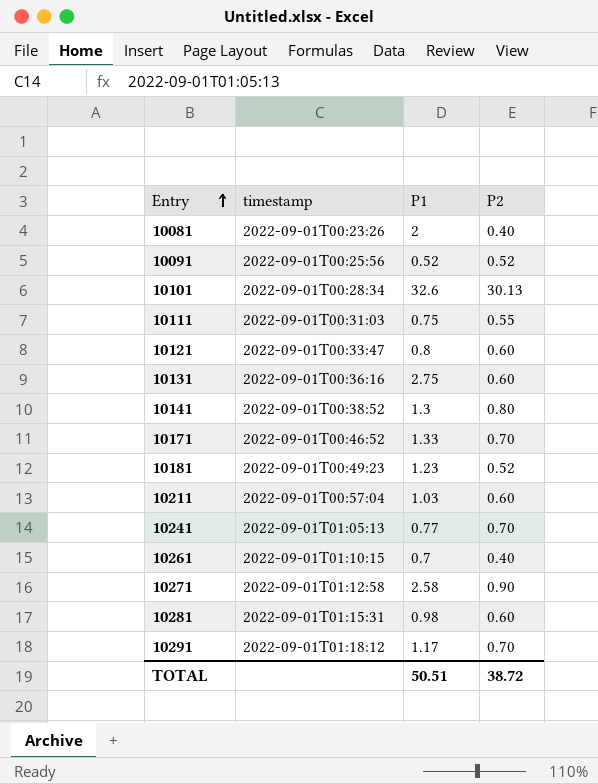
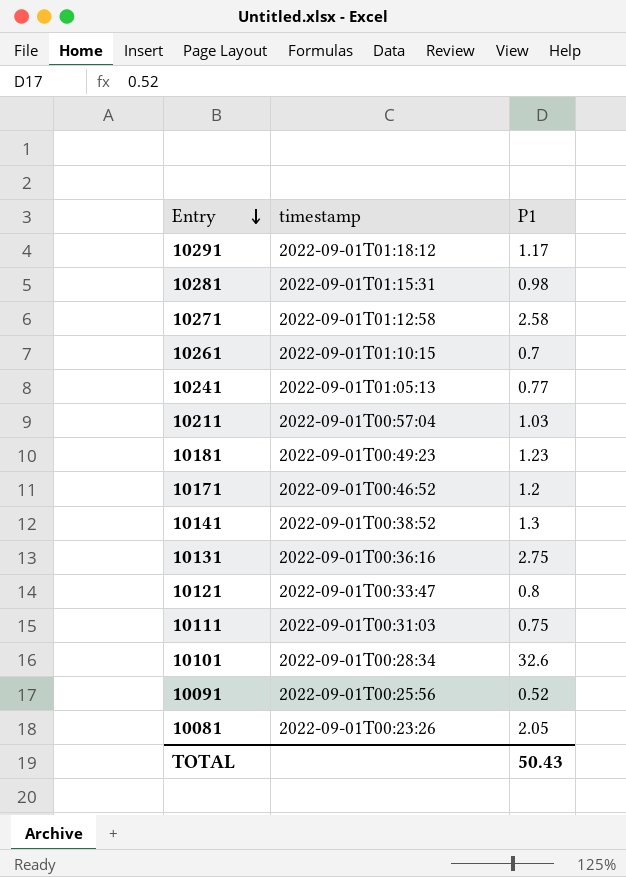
row order: Entry ascending -> Entry descending
column P2 | position: 4 -> none
10171 | P1: 1.33 -> 1.2
10081 | P1: 2 -> 2.05
TOTAL | P1: 50.51 -> 50.43

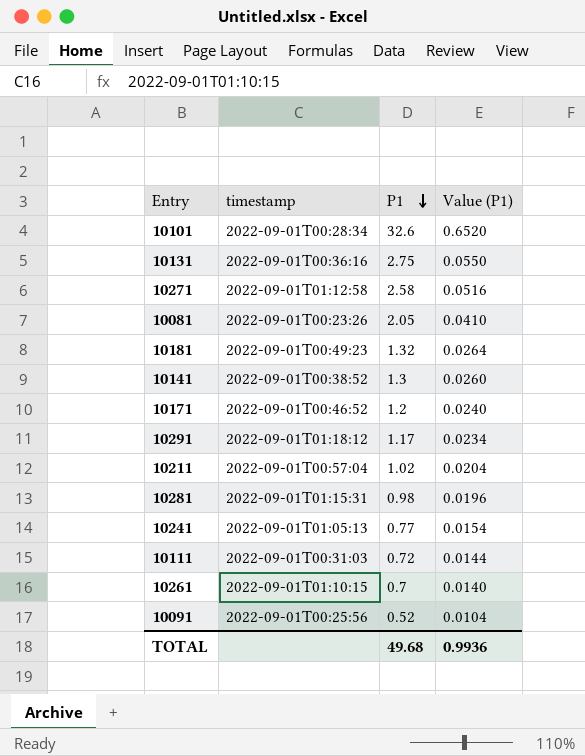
row order: Entry descending -> P1 descending
column Value (P1) | formula: none -> [P1] * 0.02
row 10121: 2022-09-01T00:33:47 | 0.8 -> none
10181 | P1: 1.23 -> 1.32
10211 | P1: 1.03 -> 1.02
10111 | P1: 0.75 -> 0.72
TOTAL | P1: 50.43 -> 49.68

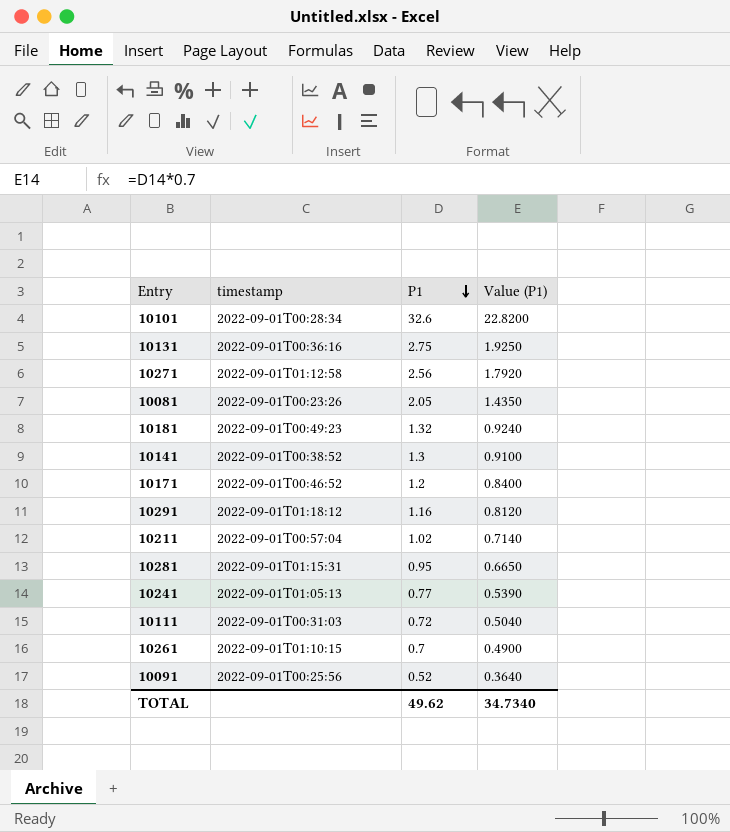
column Value (P1) | formula: [P1] * 0.02 -> [P1] * 0.7
10271 | P1: 2.58 -> 2.56
10291 | P1: 1.17 -> 1.16
10281 | P1: 0.98 -> 0.95
TOTAL | P1: 49.68 -> 49.62
TOTAL | Value (P1): 0.9936 -> 34.7340

